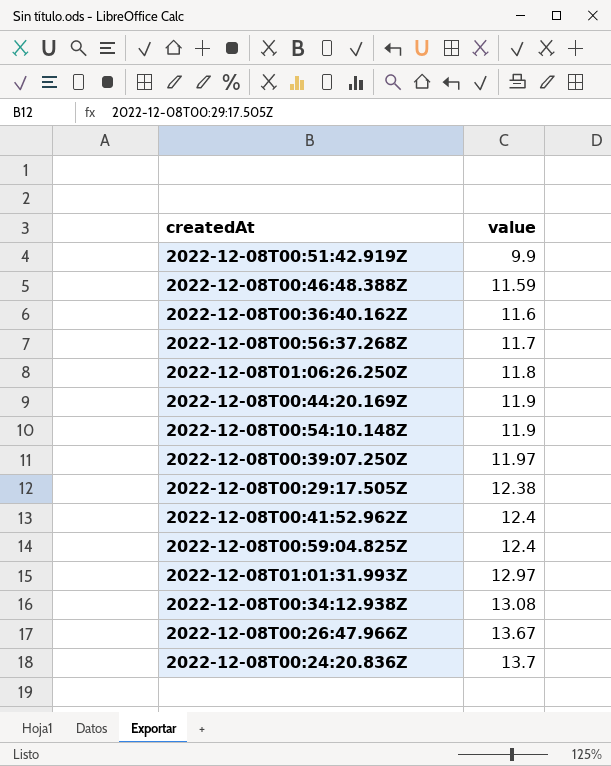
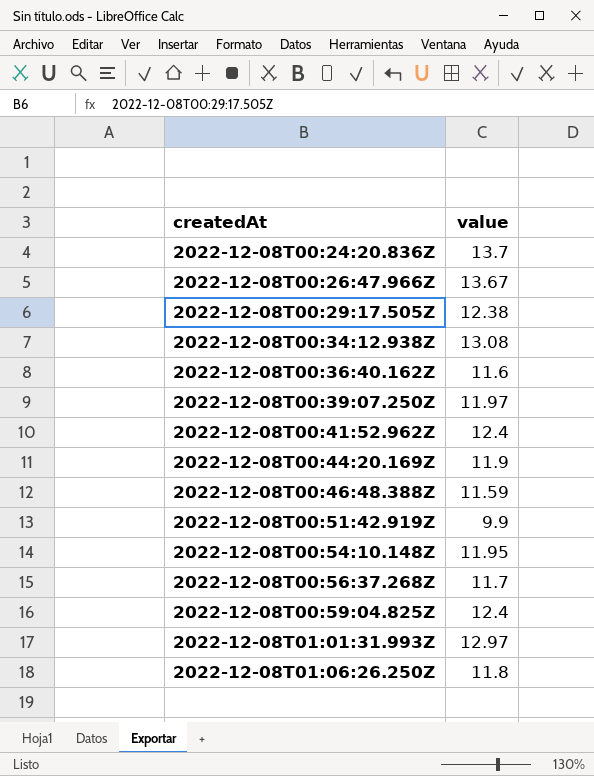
row order: value ascending -> createdAt ascending
2022-12-08T00:54:10.148Z | value: 11.9 -> 11.95

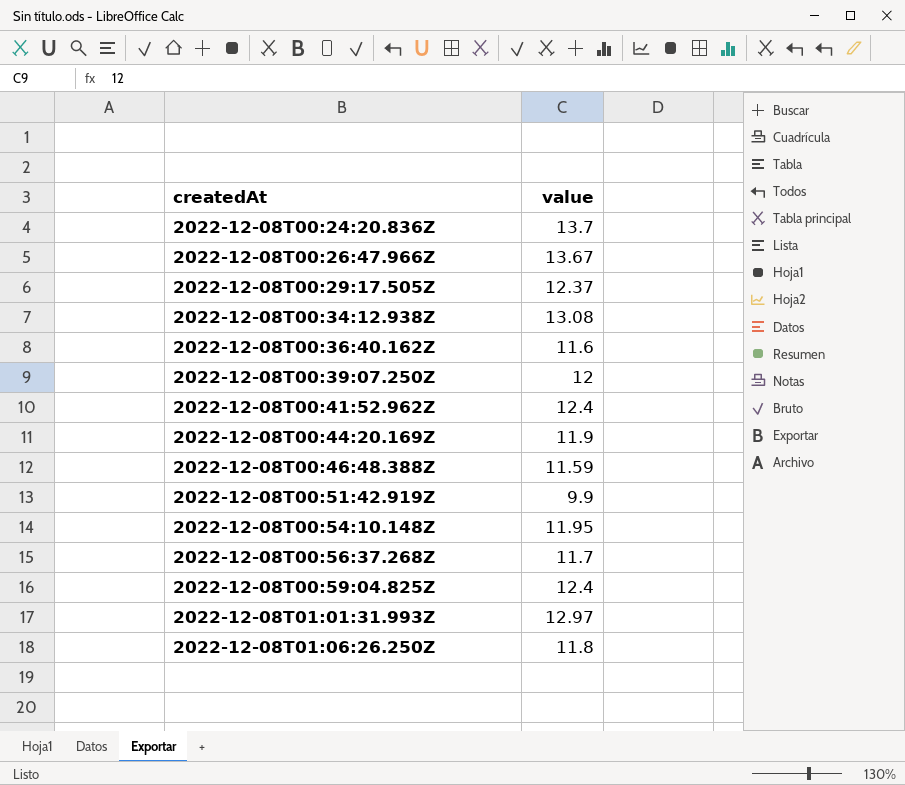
2022-12-08T00:29:17.505Z | value: 12.38 -> 12.37
2022-12-08T00:39:07.250Z | value: 11.97 -> 12

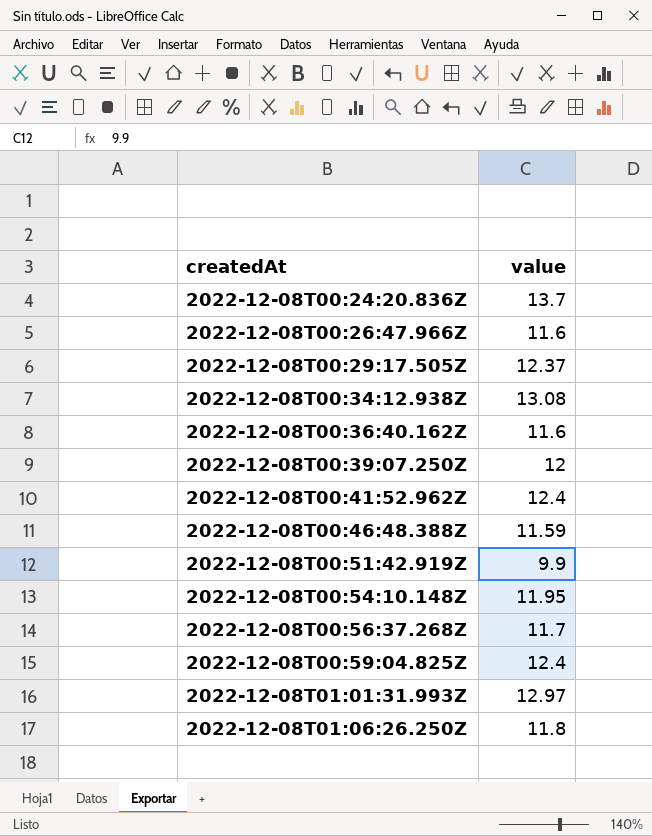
row 2022-12-08T00:44:20.169Z: 11.9 -> none
2022-12-08T00:26:47.966Z | value: 13.67 -> 11.6

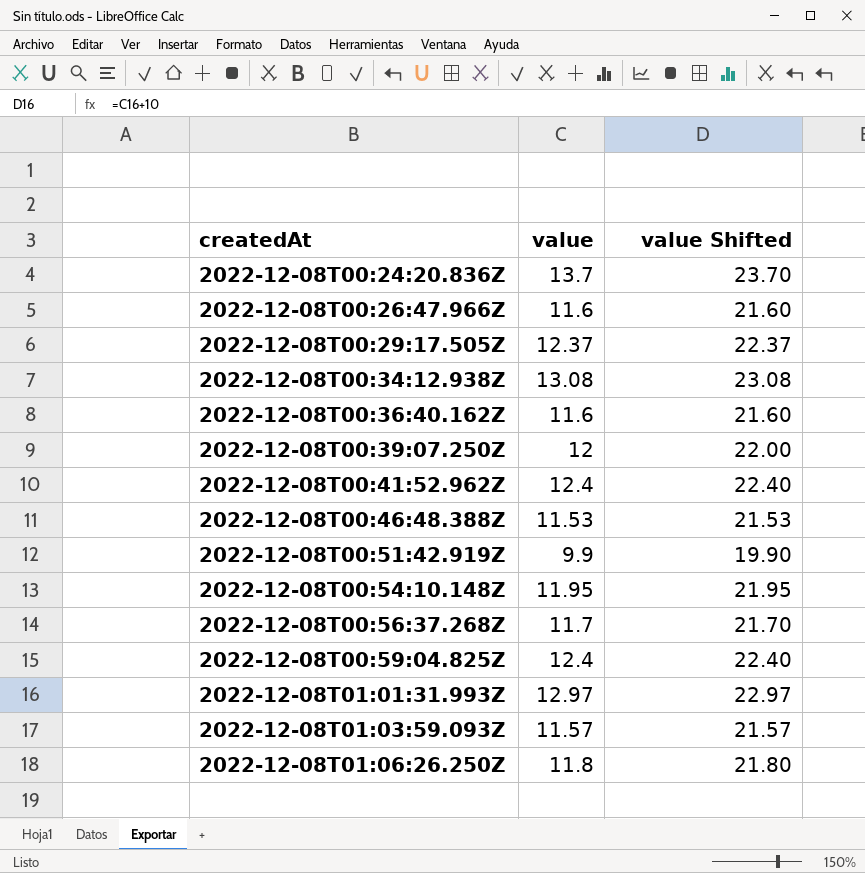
column value Shifted | formula: none -> [value] + 10
2022-12-08T00:46:48.388Z | value: 11.59 -> 11.53
row 2022-12-08T01:03:59.093Z: none -> 11.57 | 21.57

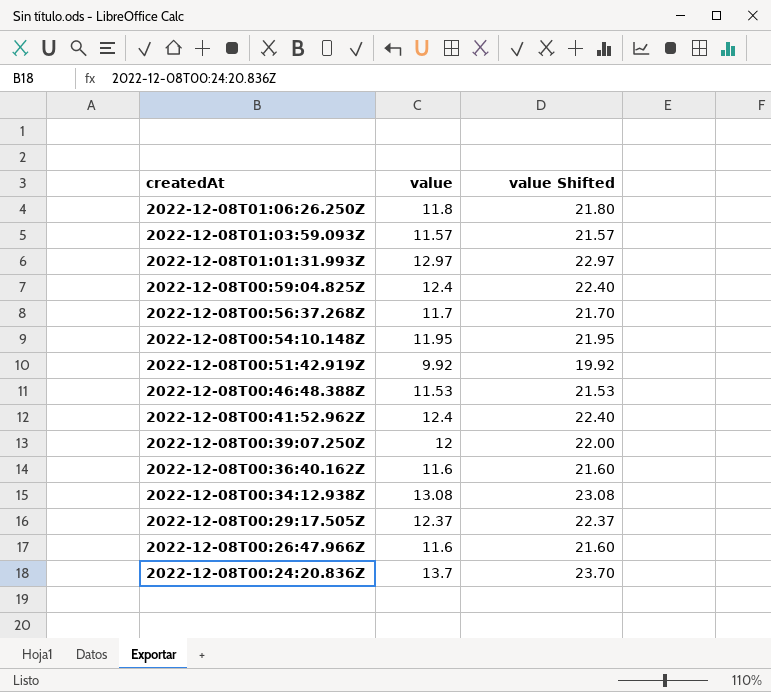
row order: createdAt ascending -> createdAt descending
2022-12-08T00:51:42.919Z | value: 9.9 -> 9.92
2022-12-08T00:51:42.919Z | value Shifted: 19.90 -> 19.92

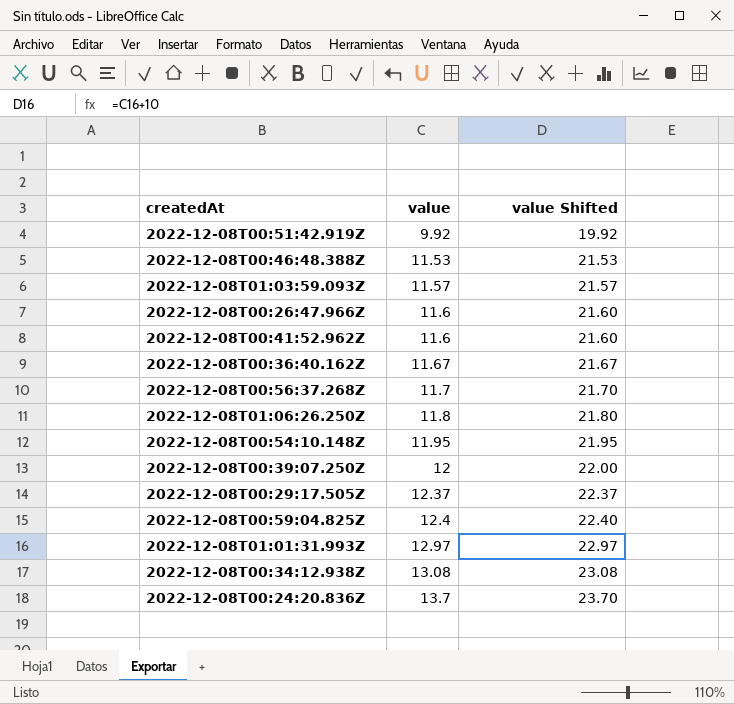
row order: createdAt descending -> value ascending
2022-12-08T00:41:52.962Z | value: 12.4 -> 11.6
2022-12-08T00:41:52.962Z | value Shifted: 22.40 -> 21.60
2022-12-08T00:36:40.162Z | value: 11.6 -> 11.67
2022-12-08T00:36:40.162Z | value Shifted: 21.60 -> 21.67

